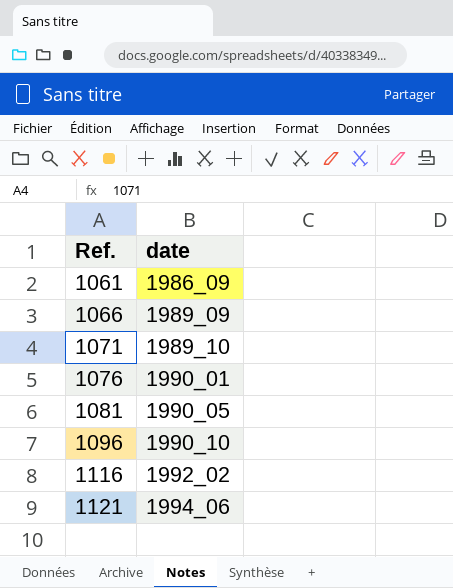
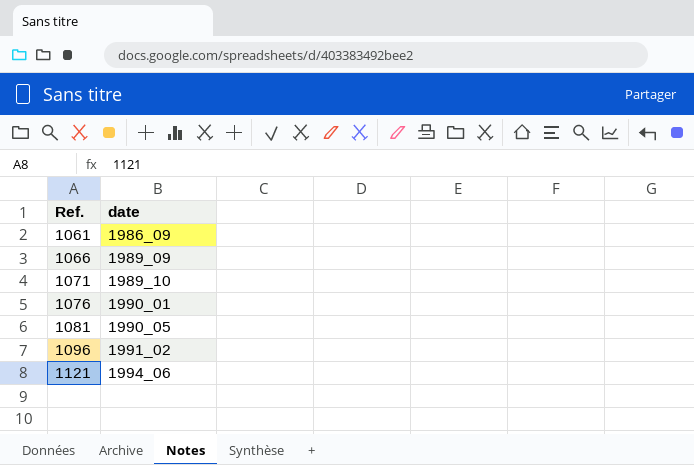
row 1116: 1992_02 -> none
1096 | date: 1990_10 -> 1991_02

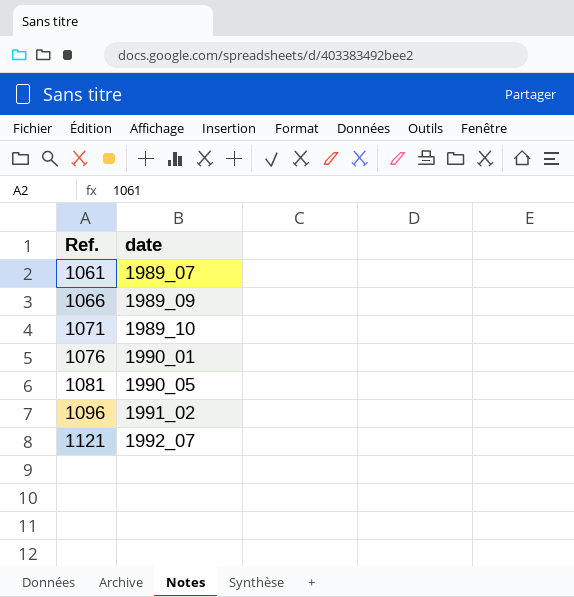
1061 | date: 1986_09 -> 1989_07
1121 | date: 1994_06 -> 1992_07

